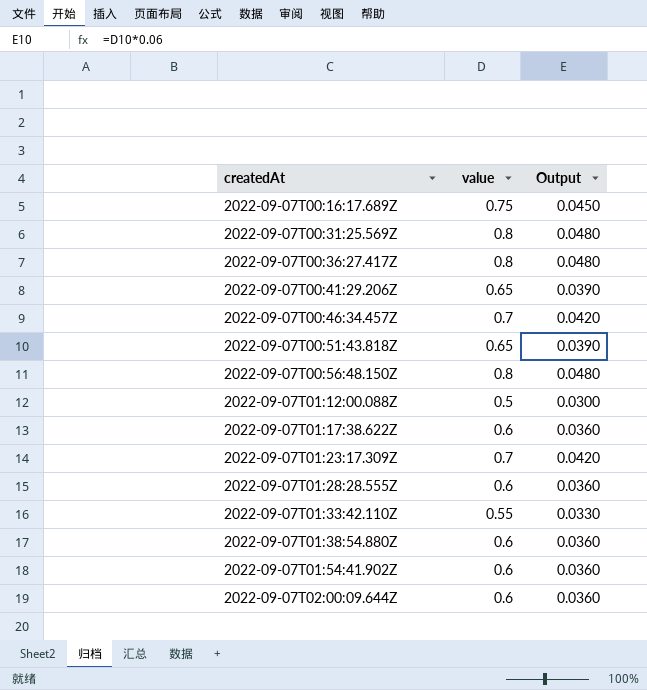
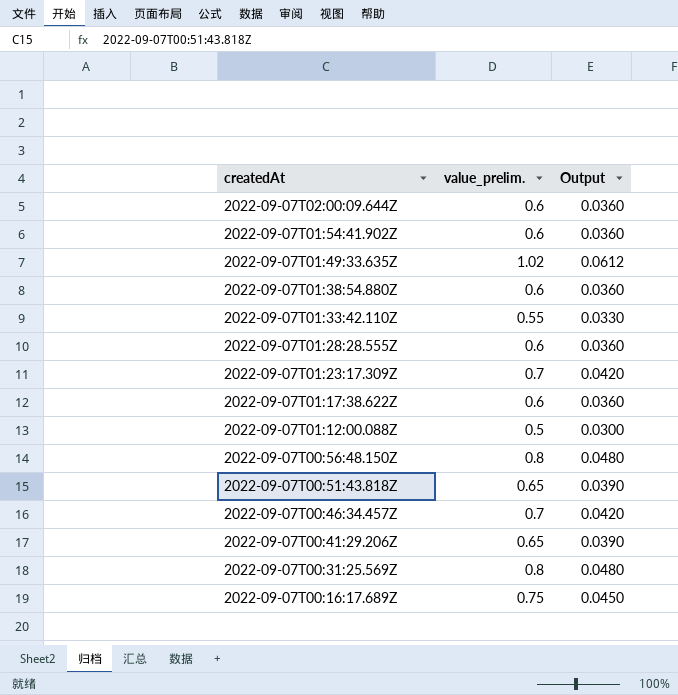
row order: createdAt ascending -> createdAt descending
column name: value -> value_prelim.
row 2022-09-07T00:36:27.417Z: 0.8 | 0.0480 -> none
row 2022-09-07T01:49:33.635Z: none -> 1.02 | 0.0612

